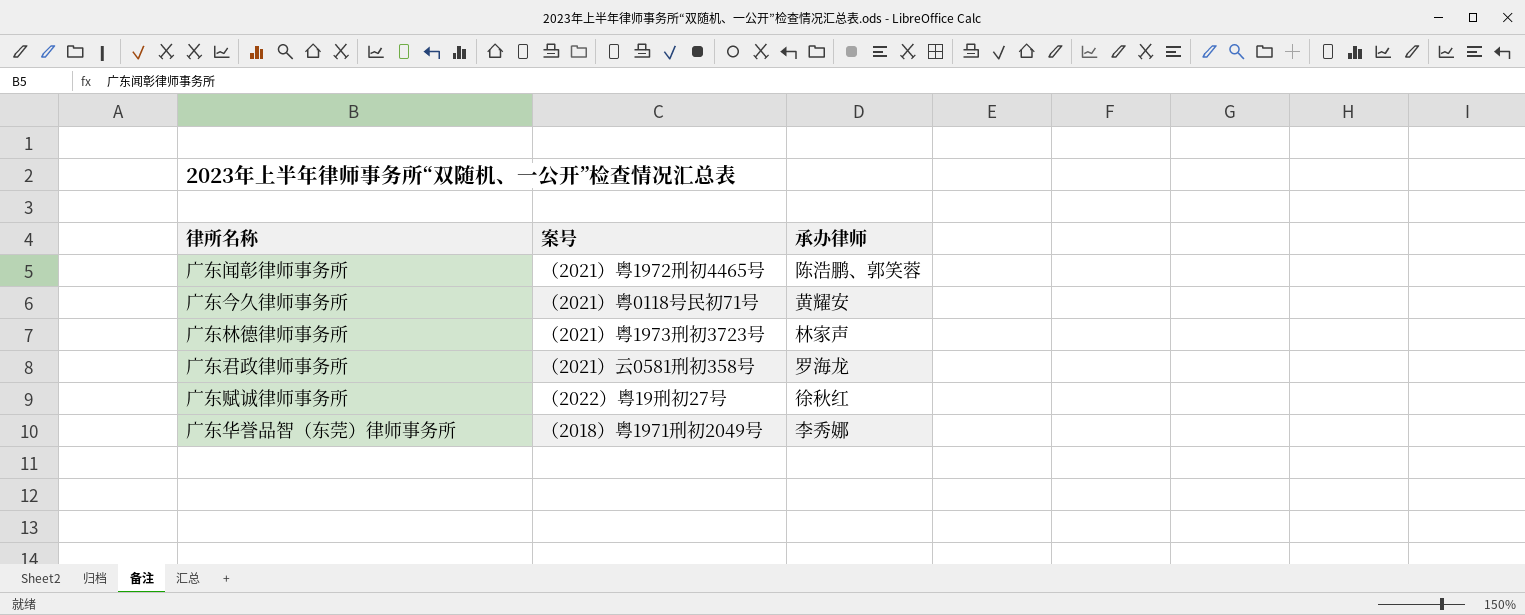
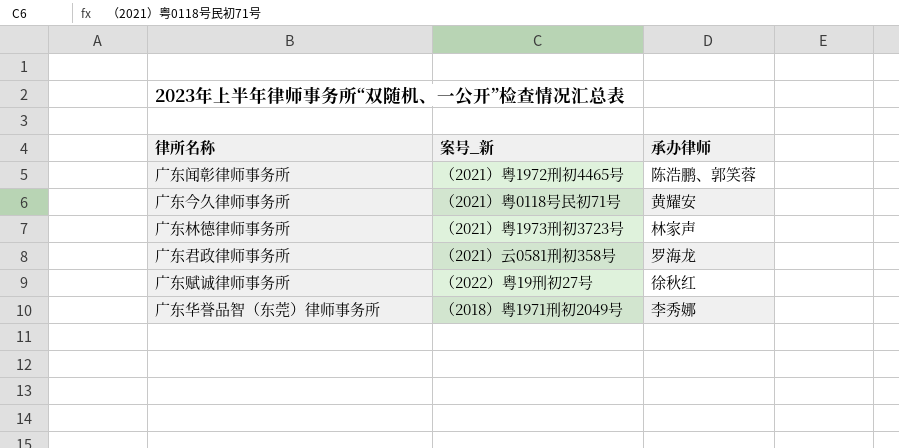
column name: 案号 -> 案号_新

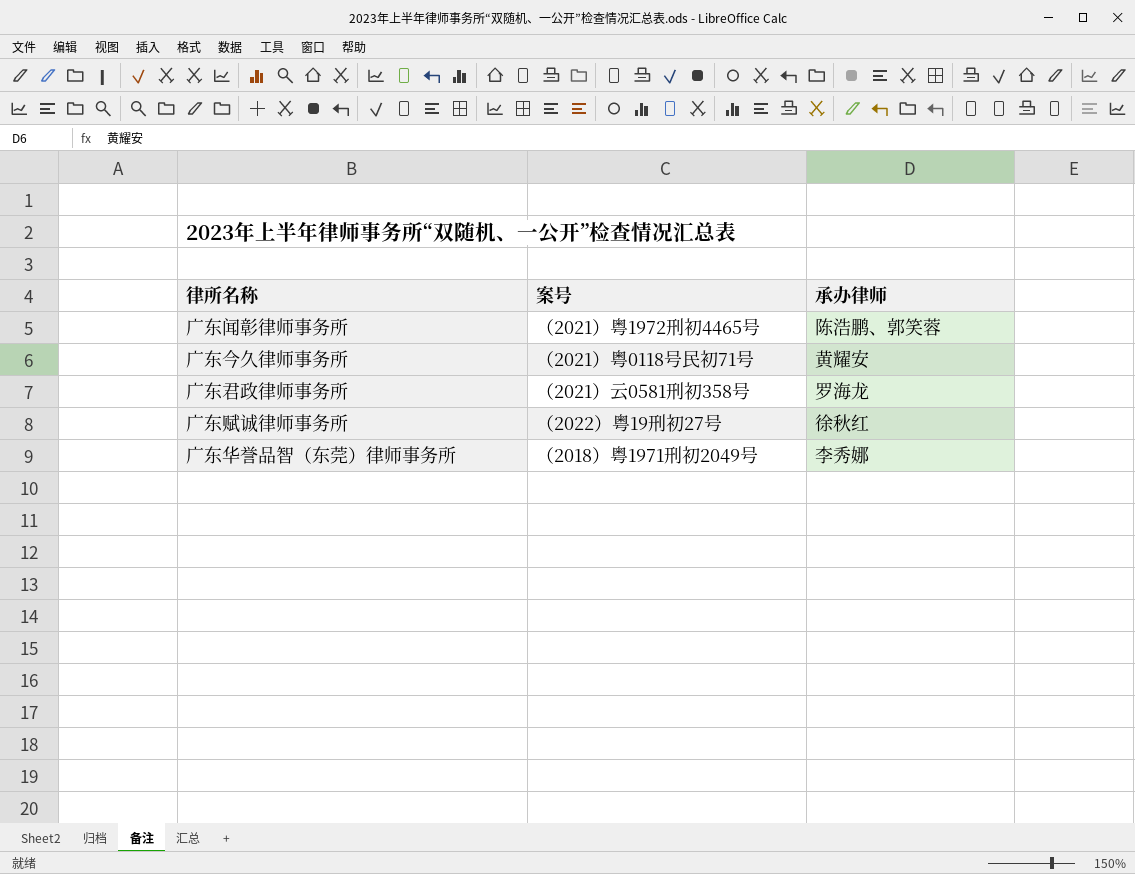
column name: 案号_新 -> 案号
row 广东林德律师事务所: （2021）粤1973刑初3723号 | 林家声 -> none

